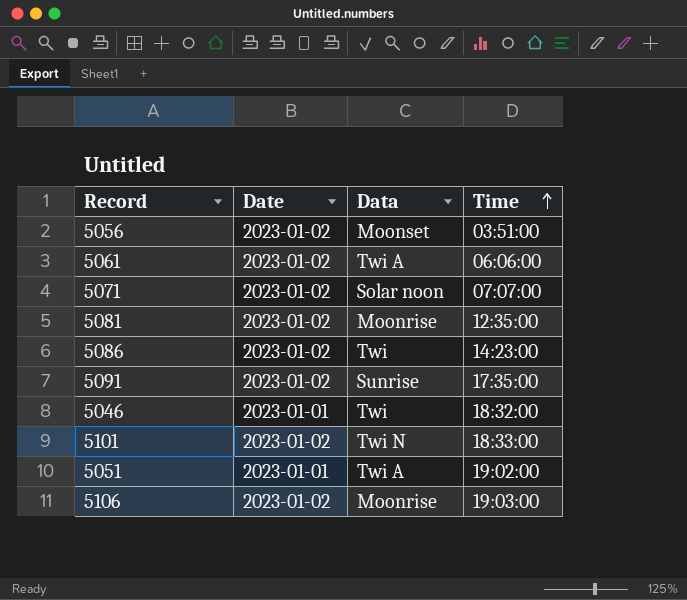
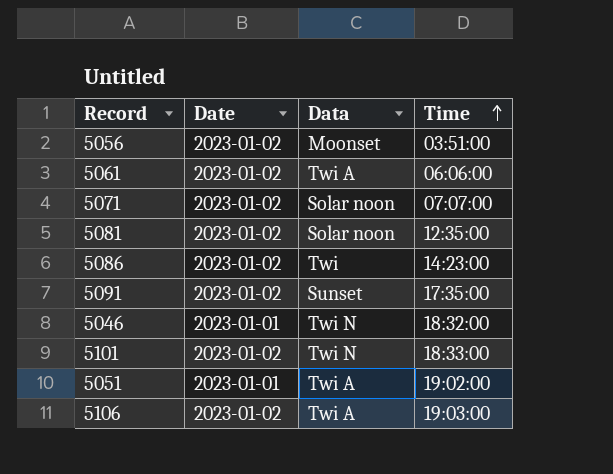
5081 | Data: Moonrise -> Solar noon
5091 | Data: Sunrise -> Sunset
5046 | Data: Twi -> Twi N
5106 | Data: Moonrise -> Twi A

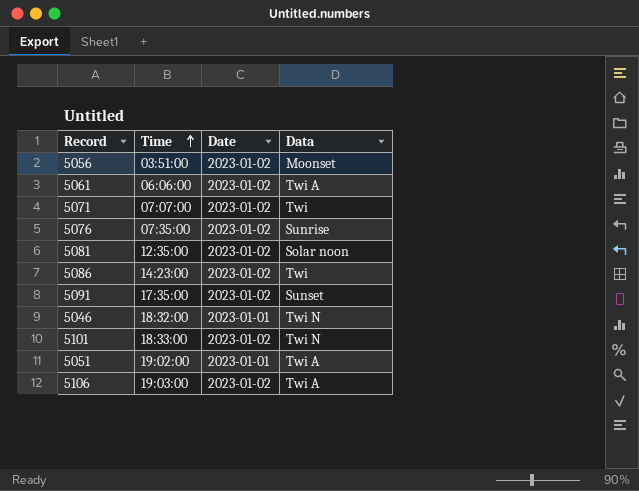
column Time | position: 4 -> 2
5071 | Data: Solar noon -> Twi
row 5076: none -> 07:35:00 | 2023-01-02 | Sunrise

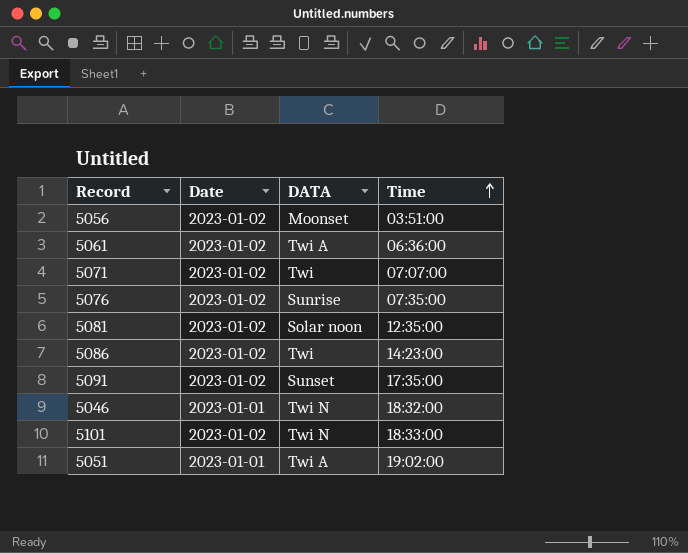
column name: Data -> DATA
column Time | position: 2 -> 4
row 5106: 19:03:00 | 2023-01-02 | Twi A -> none
5061 | Time: 06:06:00 -> 06:36:00

